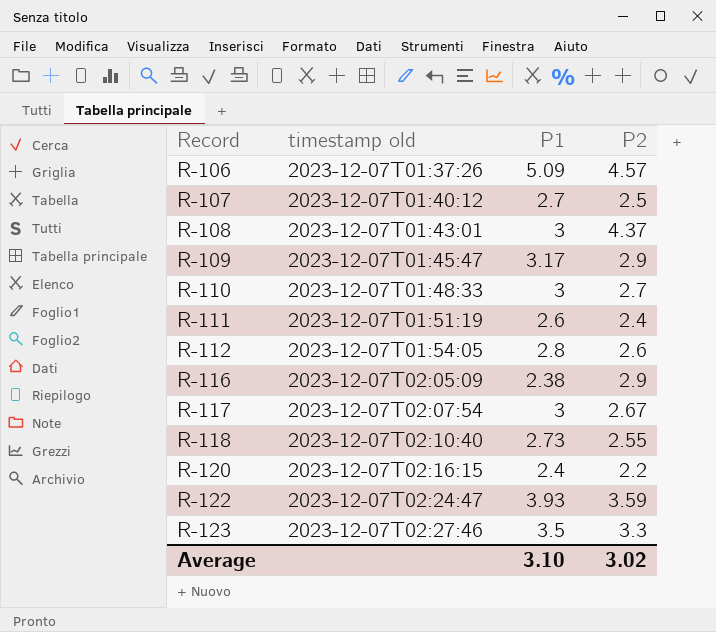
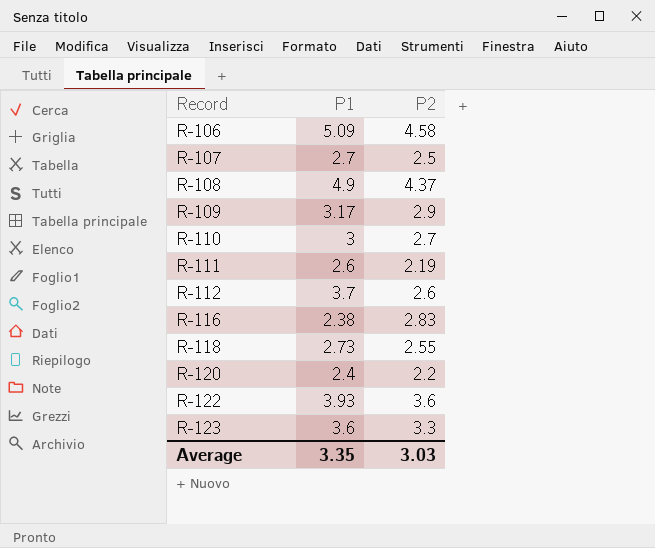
column timestamp old | position: 2 -> none
row R-117: 2023-12-07T02:07:54 | 3 | 2.67 -> none
R-106 | P2: 4.57 -> 4.58
R-108 | P1: 3 -> 4.9
R-111 | P2: 2.4 -> 2.19
R-112 | P1: 2.8 -> 3.7
R-116 | P2: 2.9 -> 2.83
R-122 | P2: 3.59 -> 3.6
R-123 | P1: 3.5 -> 3.6
Average | P1: 3.10 -> 3.35
Average | P2: 3.02 -> 3.03

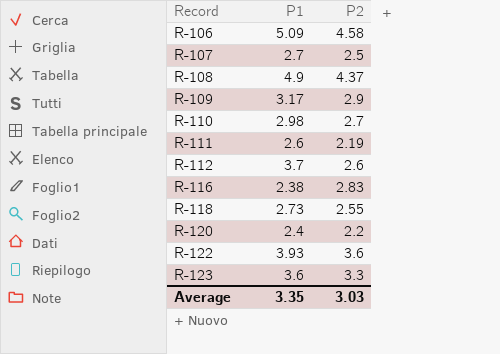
R-110 | P1: 3 -> 2.98

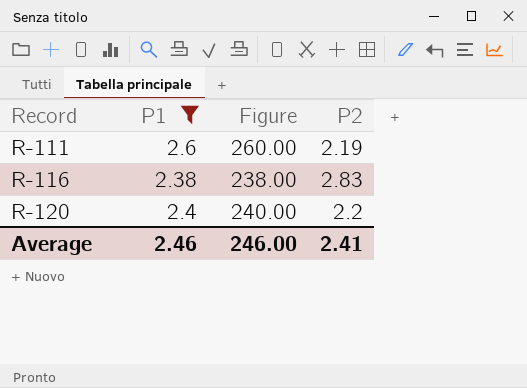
filter: none -> P1 <= 2.6
column Figure | formula: none -> [P1] * 100
Average | P1: 3.35 -> 2.46
Average | P2: 3.03 -> 2.41

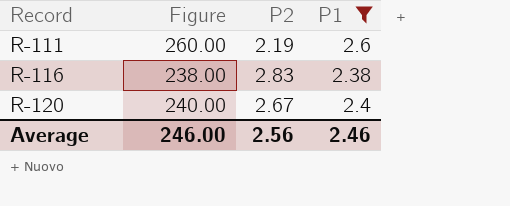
column P1 | position: 2 -> 4
R-120 | P2: 2.2 -> 2.67
Average | P2: 2.41 -> 2.56

